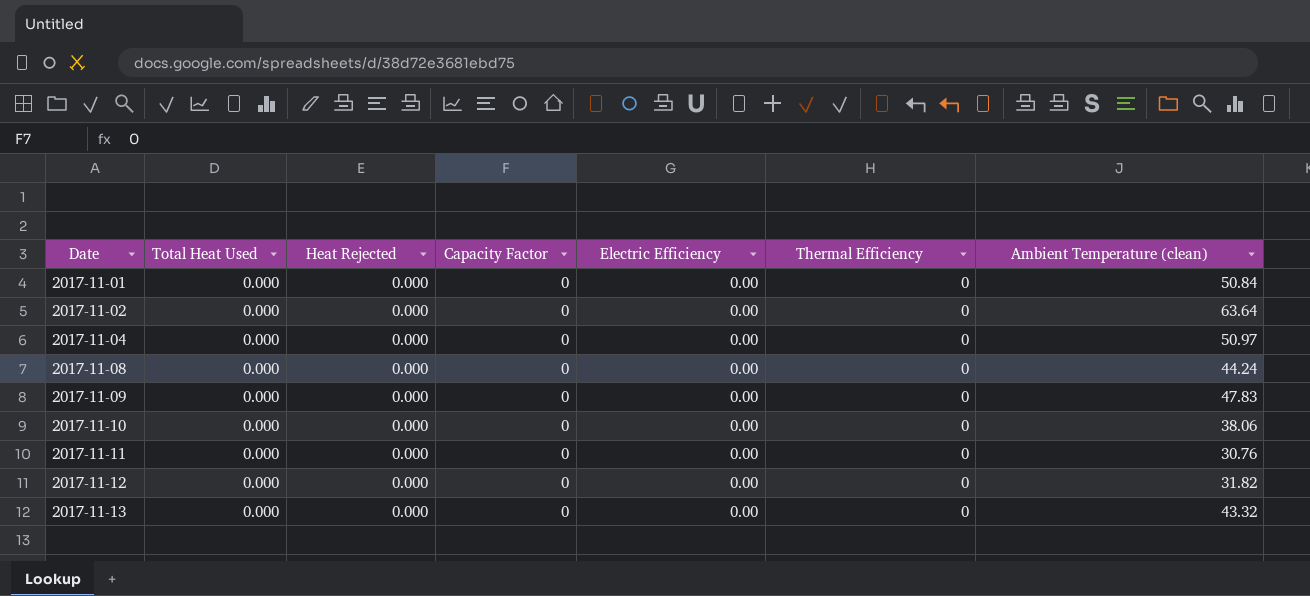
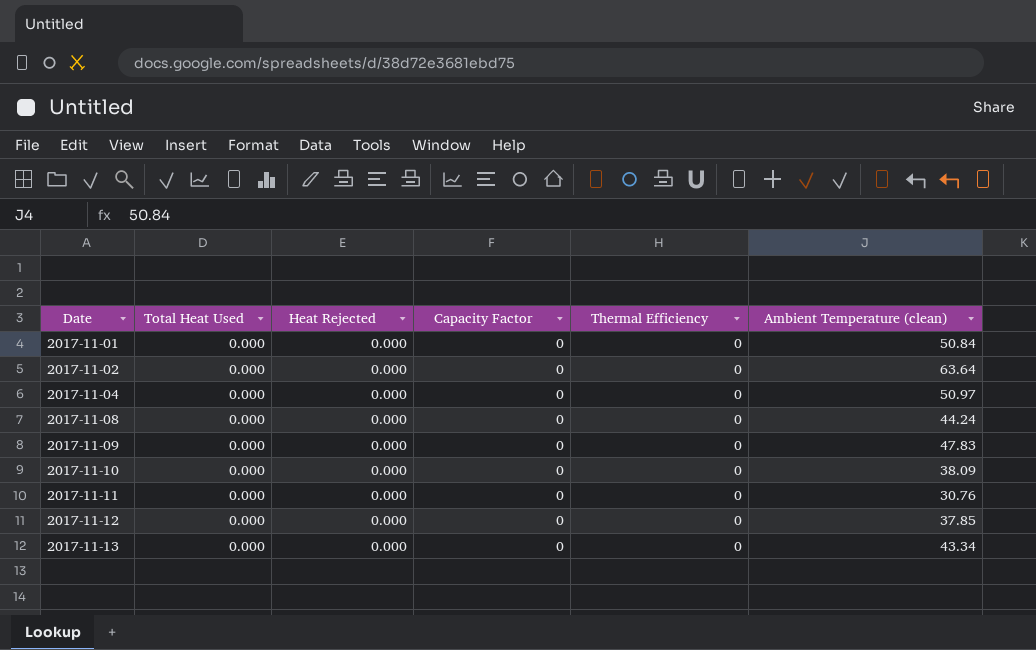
column Electric Efficiency | position: 5 -> none
2017-11-10 | Ambient Temperature (clean): 38.06 -> 38.09
2017-11-12 | Ambient Temperature (clean): 31.82 -> 37.85
2017-11-13 | Ambient Temperature (clean): 43.32 -> 43.34

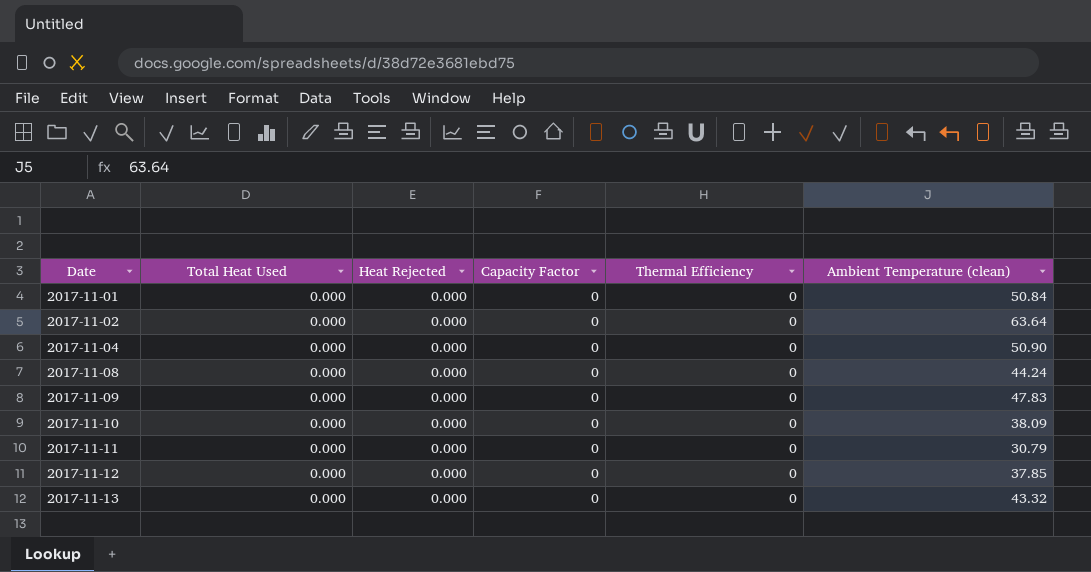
2017-11-04 | Ambient Temperature (clean): 50.97 -> 50.90
2017-11-11 | Ambient Temperature (clean): 30.76 -> 30.79
2017-11-13 | Ambient Temperature (clean): 43.34 -> 43.32

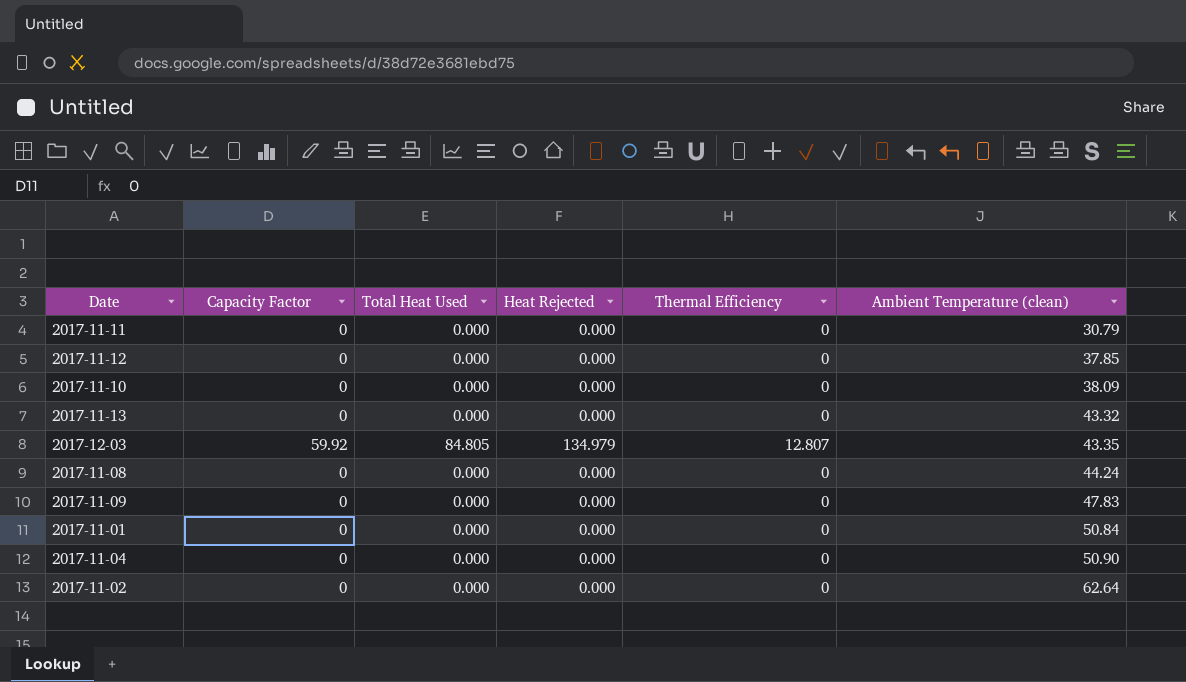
row order: Date ascending -> Ambient Temperature (clean) ascending
column Capacity Factor | position: 4 -> 2
row 2017-12-03: none -> 59.92 | 84.805 | 134.979 | 12.807 | 43.35
2017-11-02 | Ambient Temperature (clean): 63.64 -> 62.64

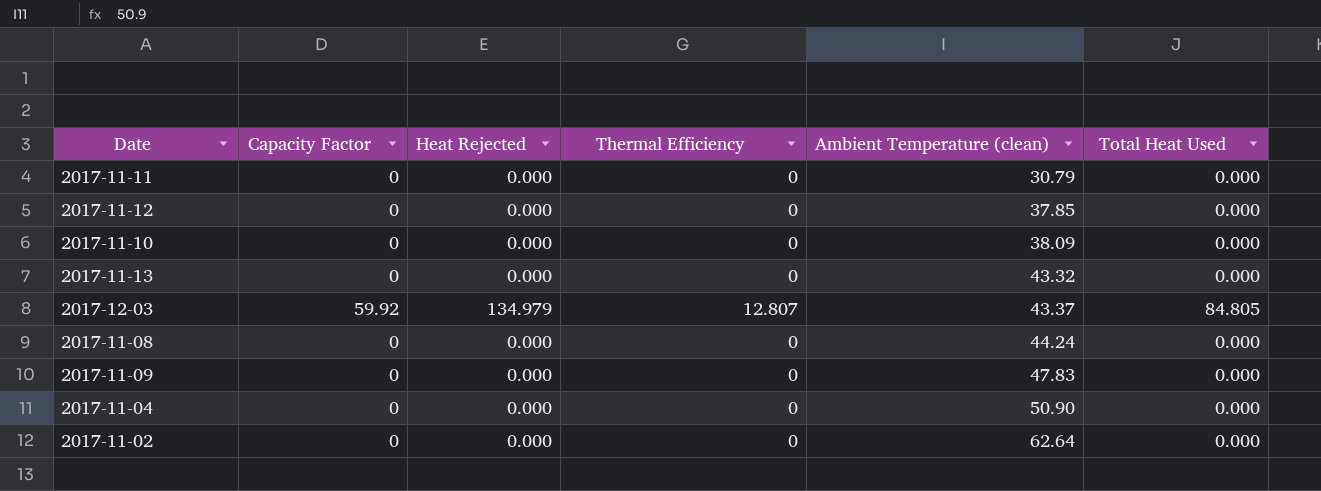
column Total Heat Used | position: 3 -> 6
row 2017-11-01: 0 | 0.000 | 0.000 | 0 | 50.84 -> none
2017-12-03 | Ambient Temperature (clean): 43.35 -> 43.37

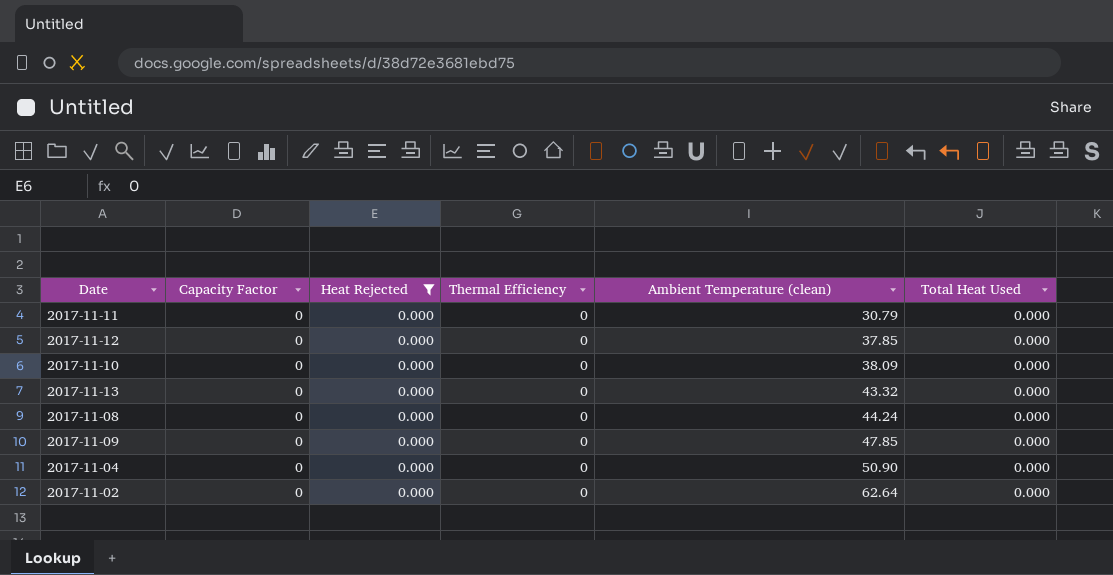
filter: none -> Heat Rejected = 0.000
2017-11-09 | Ambient Temperature (clean): 47.83 -> 47.85

